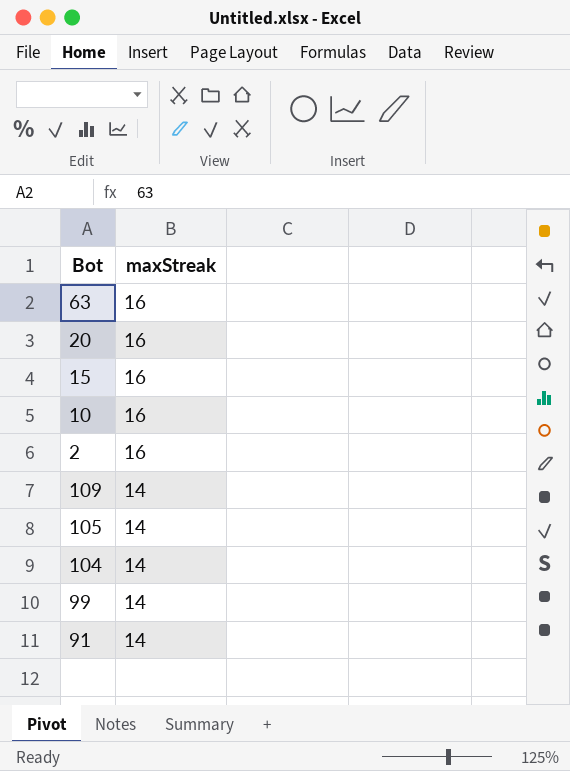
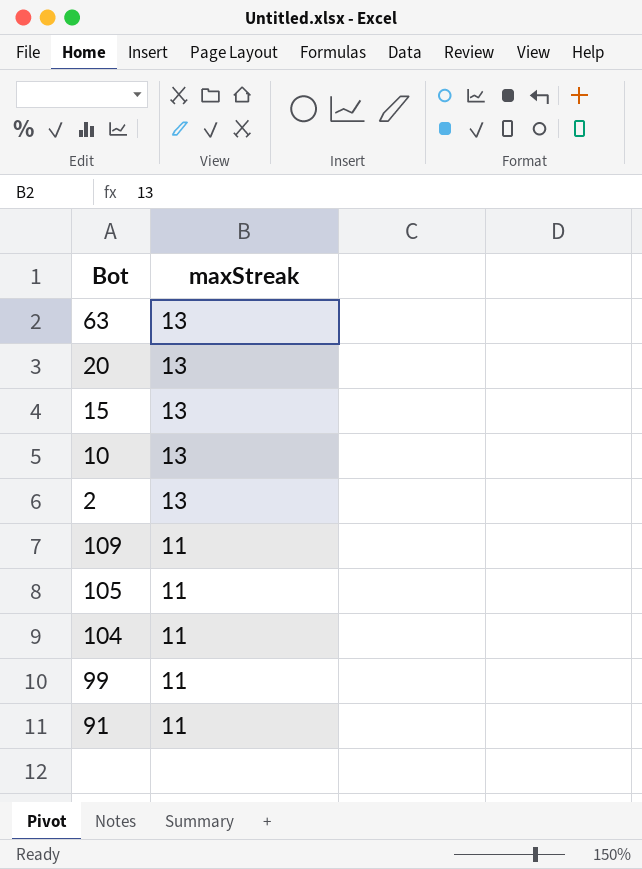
63 | maxStreak: 16 -> 13
20 | maxStreak: 16 -> 13
15 | maxStreak: 16 -> 13
10 | maxStreak: 16 -> 13
2 | maxStreak: 16 -> 13
109 | maxStreak: 14 -> 11
105 | maxStreak: 14 -> 11
104 | maxStreak: 14 -> 11
99 | maxStreak: 14 -> 11
91 | maxStreak: 14 -> 11

